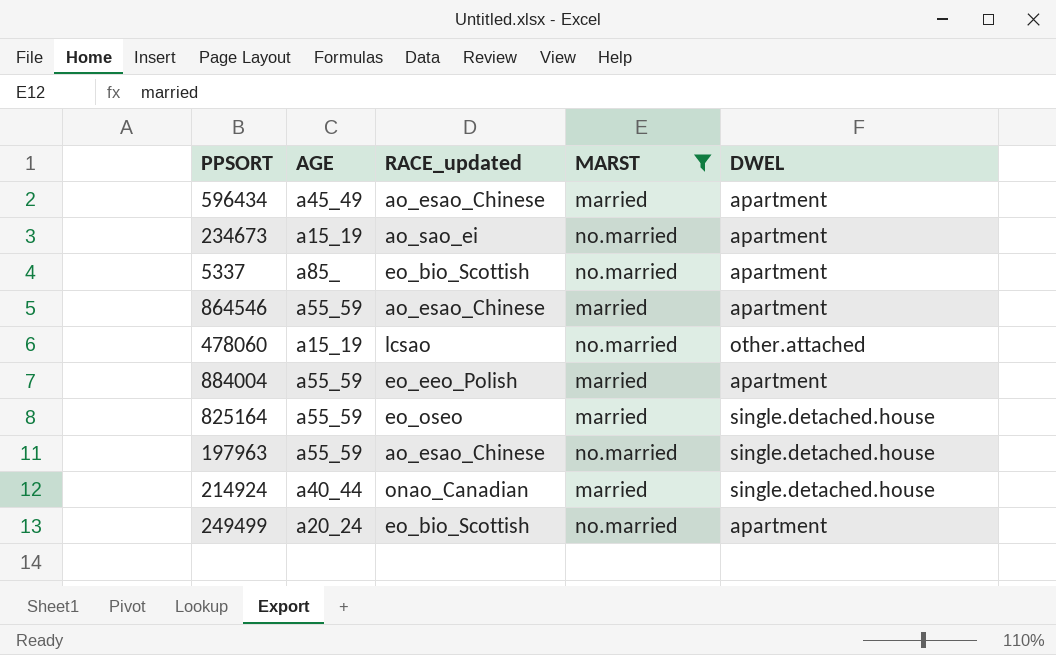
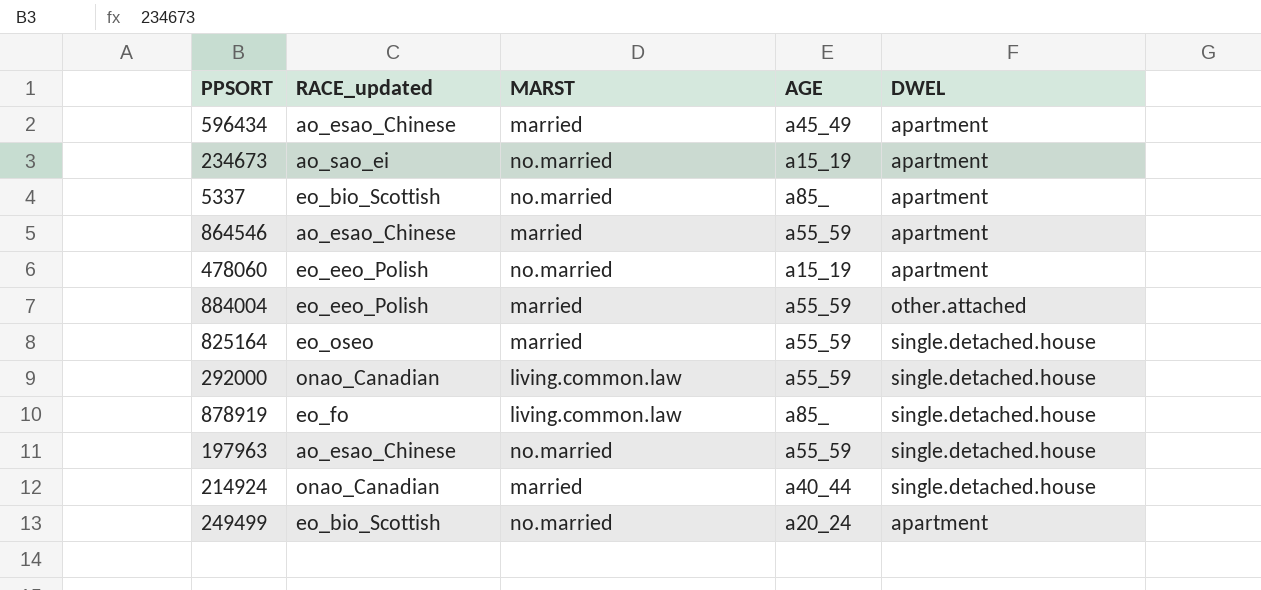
filter: MARST != living.common.law -> none
column AGE | position: 2 -> 4
478060 | RACE_updated: lcsao -> eo_eeo_Polish
478060 | DWEL: other.attached -> apartment
884004 | DWEL: apartment -> other.attached

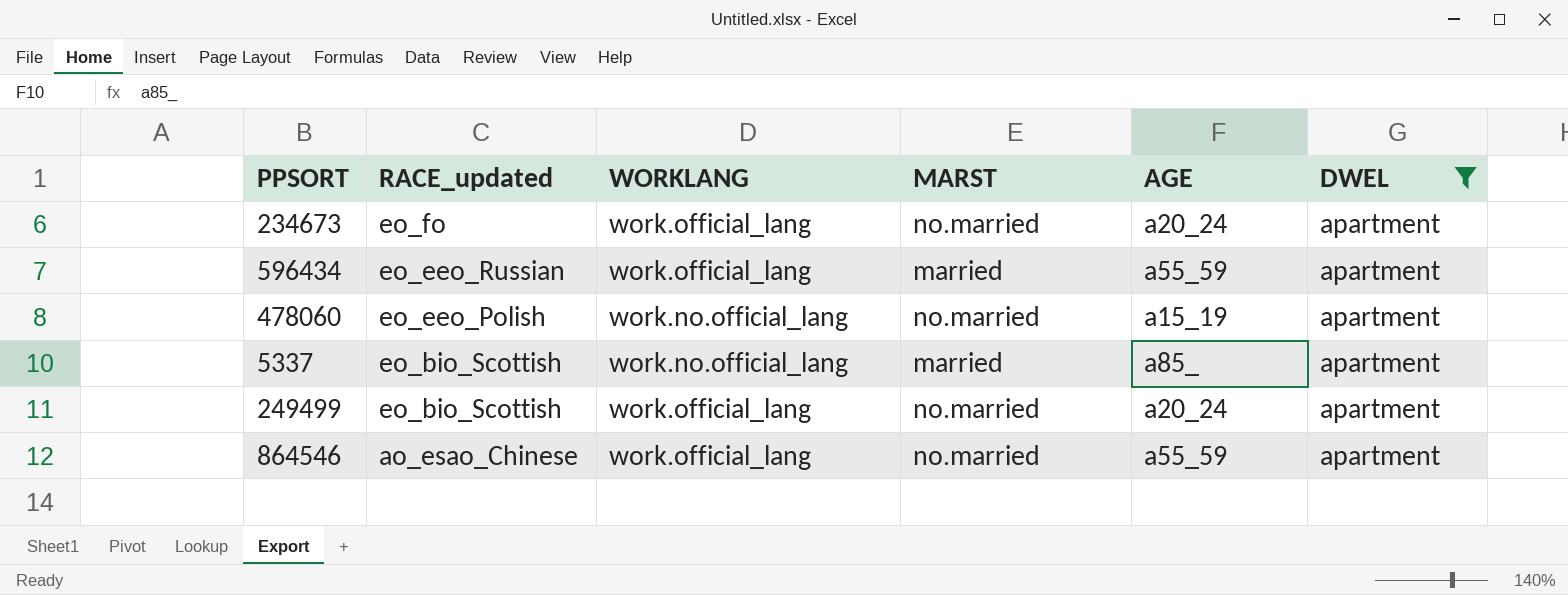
filter: none -> DWEL = apartment
row order: none -> RACE_updated descending
column WORKLANG | position: none -> 3
234673 | RACE_updated: ao_sao_ei -> eo_fo
234673 | AGE: a15_19 -> a20_24
596434 | RACE_updated: ao_esao_Chinese -> eo_eeo_Russian
596434 | AGE: a45_49 -> a55_59
5337 | MARST: no.married -> married
864546 | MARST: married -> no.married

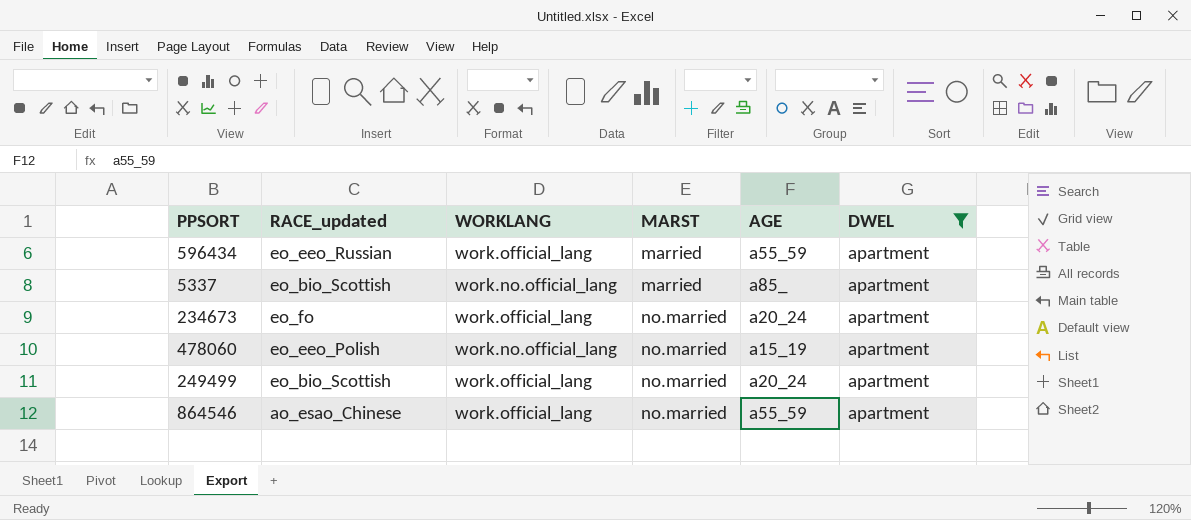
row order: RACE_updated descending -> MARST ascending

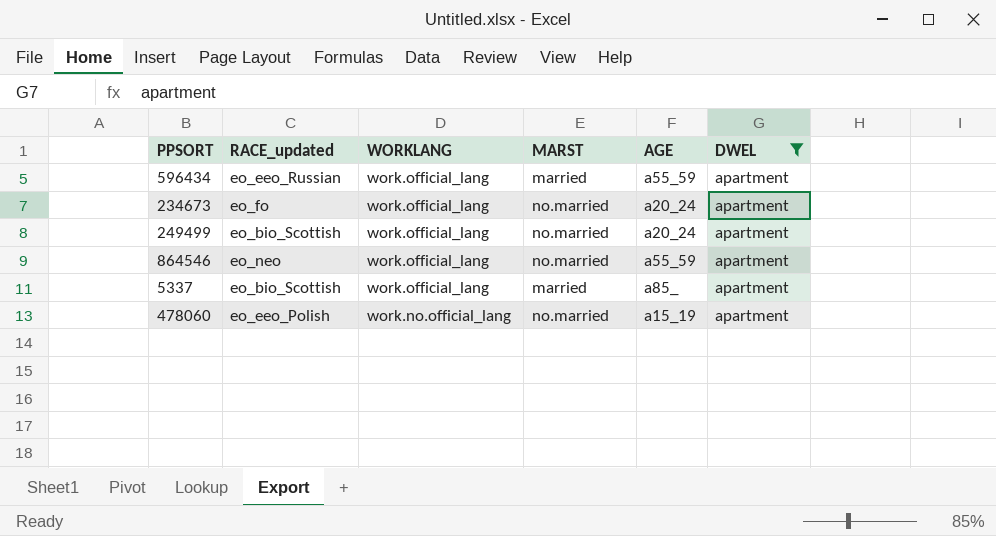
row order: MARST ascending -> WORKLANG descending
864546 | RACE_updated: ao_esao_Chinese -> eo_neo
5337 | WORKLANG: work.no.official_lang -> work.official_lang

